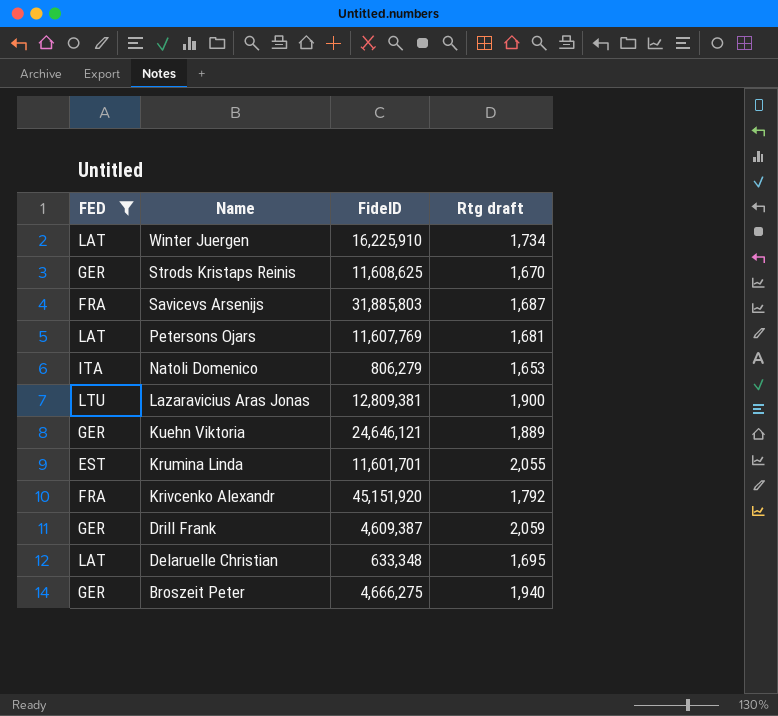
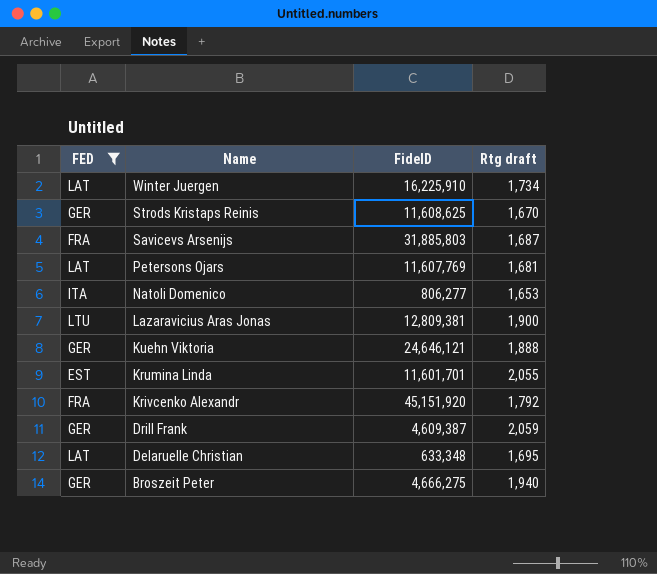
Natoli Domenico | FideID: 806,279 -> 806,277
Kuehn Viktoria | Rtg draft: 1,889 -> 1,888

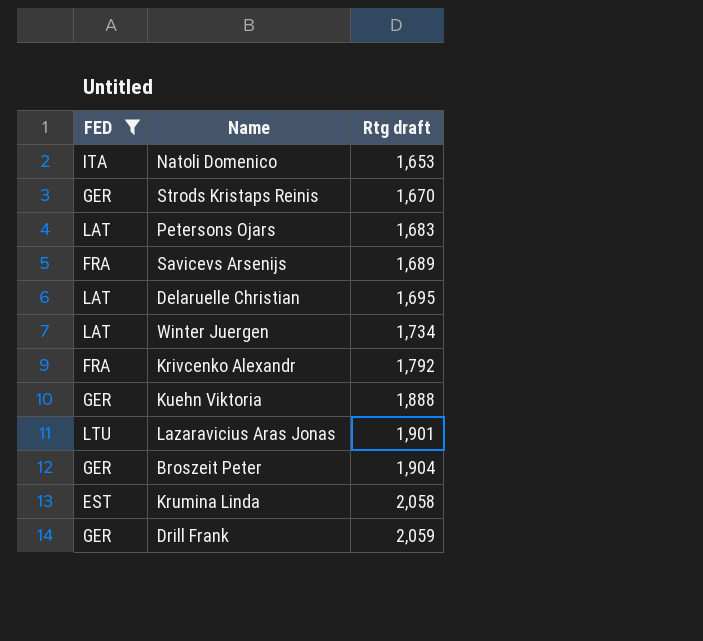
row order: Name descending -> Rtg draft ascending
column FideID | position: 3 -> none
Petersons Ojars | Rtg draft: 1,681 -> 1,683
Savicevs Arsenijs | Rtg draft: 1,687 -> 1,689
Lazaravicius Aras Jonas | Rtg draft: 1,900 -> 1,901
Broszeit Peter | Rtg draft: 1,940 -> 1,904
Krumina Linda | Rtg draft: 2,055 -> 2,058

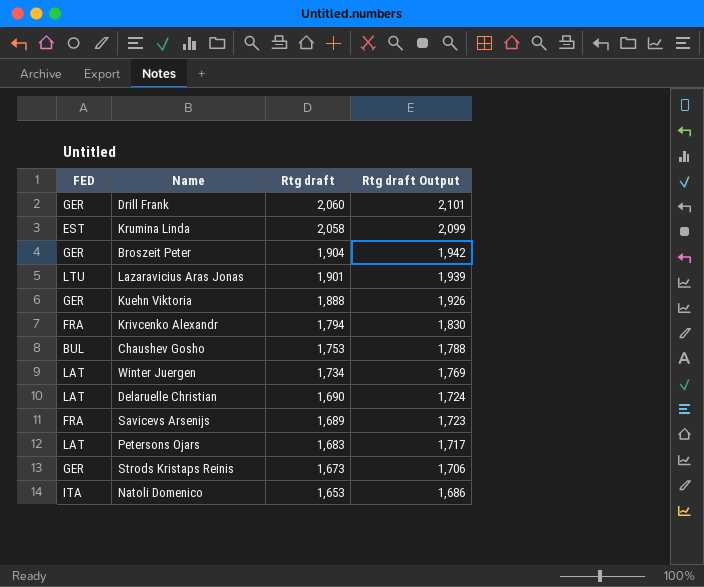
filter: FED != BUL -> none
row order: Rtg draft ascending -> Rtg draft descending
column Rtg draft Output | formula: none -> [Rtg draft] * 1.02
Drill Frank | Rtg draft: 2,059 -> 2,060
Krivcenko Alexandr | Rtg draft: 1,792 -> 1,794
Delaruelle Christian | Rtg draft: 1,695 -> 1,690
Strods Kristaps Reinis | Rtg draft: 1,670 -> 1,673

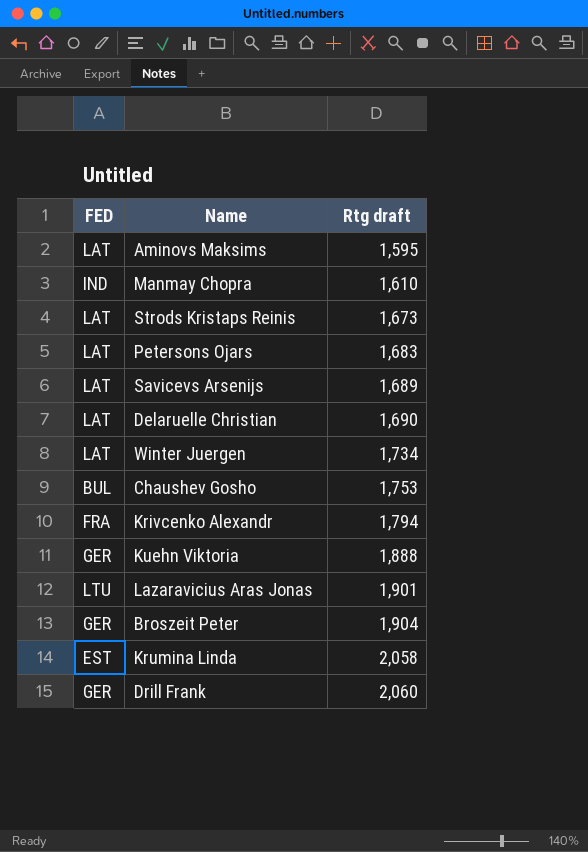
row order: Rtg draft descending -> Rtg draft ascending
column Rtg draft Output | formula: [Rtg draft] * 1.02 -> none
row Natoli Domenico: ITA | 1,653 | 1,686 -> none
row Aminovs Maksims: none -> LAT | 1,595
row Manmay Chopra: none -> IND | 1,610
Strods Kristaps Reinis | FED: GER -> LAT
Savicevs Arsenijs | FED: FRA -> LAT

